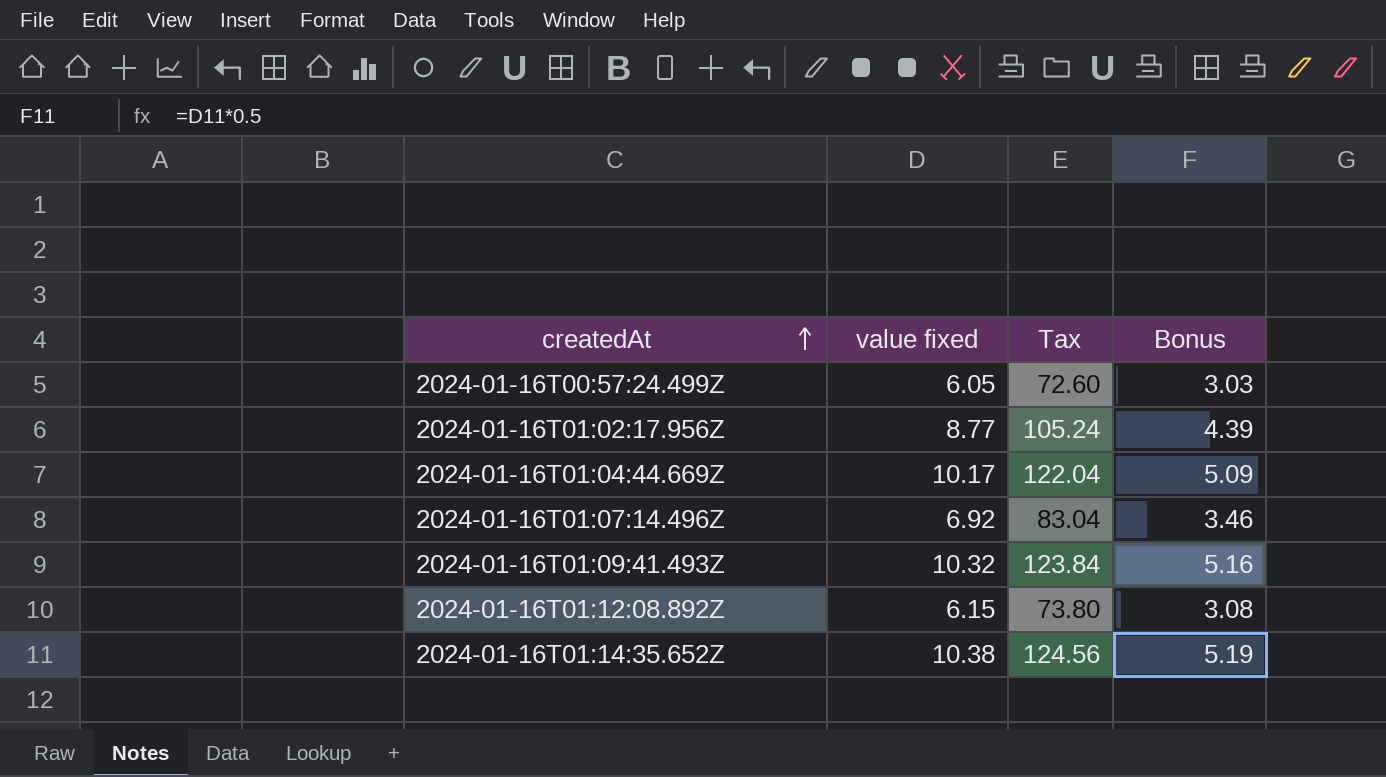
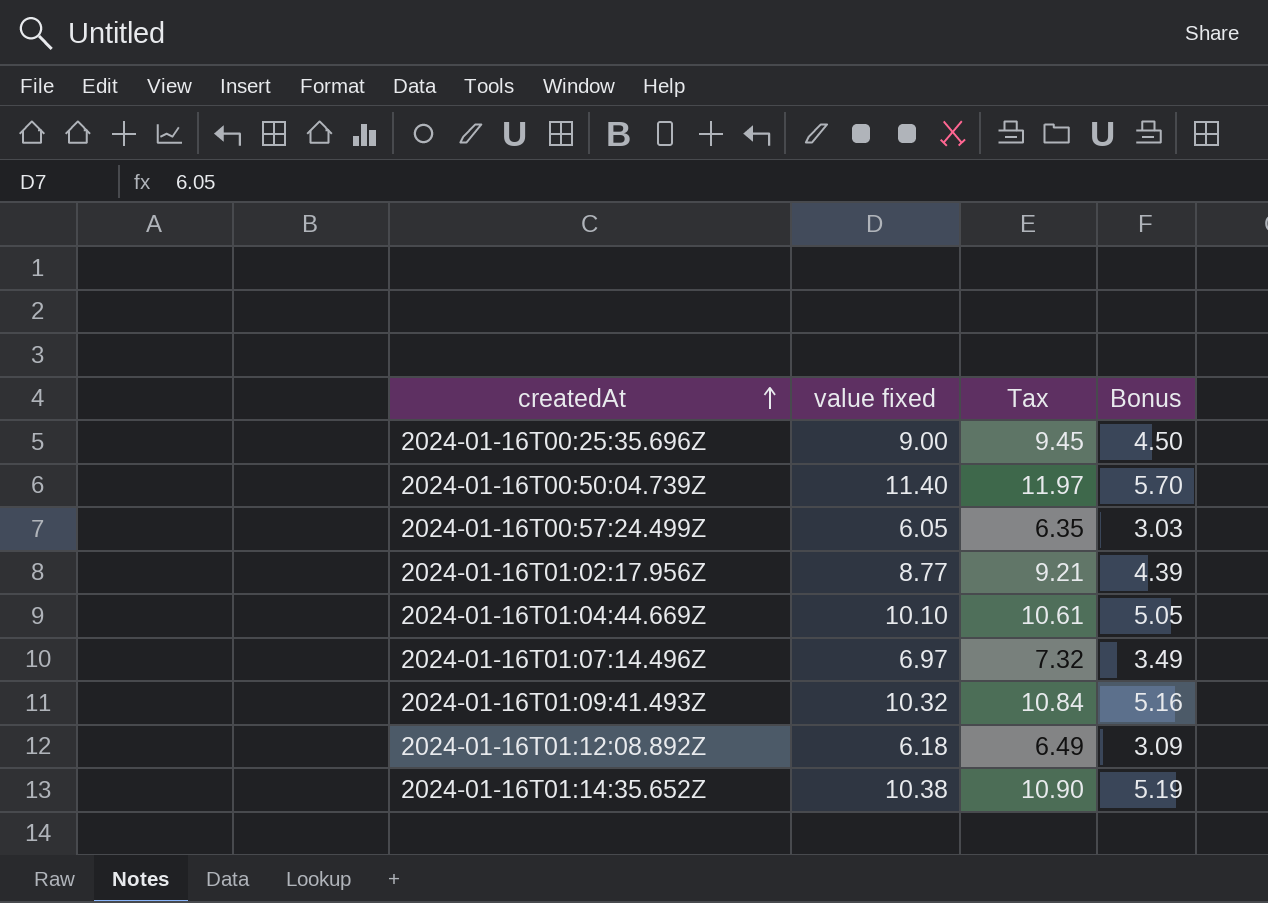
column Tax | formula: [value fixed] * 12 -> [value fixed] * 1.05
row 2024-01-16T00:25:35.696Z: none -> 9.00 | 9.45 | 4.50
row 2024-01-16T00:50:04.739Z: none -> 11.40 | 11.97 | 5.70
2024-01-16T01:04:44.669Z | value fixed: 10.17 -> 10.10
2024-01-16T01:04:44.669Z | Bonus: 5.09 -> 5.05
2024-01-16T01:07:14.496Z | value fixed: 6.92 -> 6.97
2024-01-16T01:07:14.496Z | Bonus: 3.46 -> 3.49
2024-01-16T01:12:08.892Z | value fixed: 6.15 -> 6.18
2024-01-16T01:12:08.892Z | Bonus: 3.08 -> 3.09

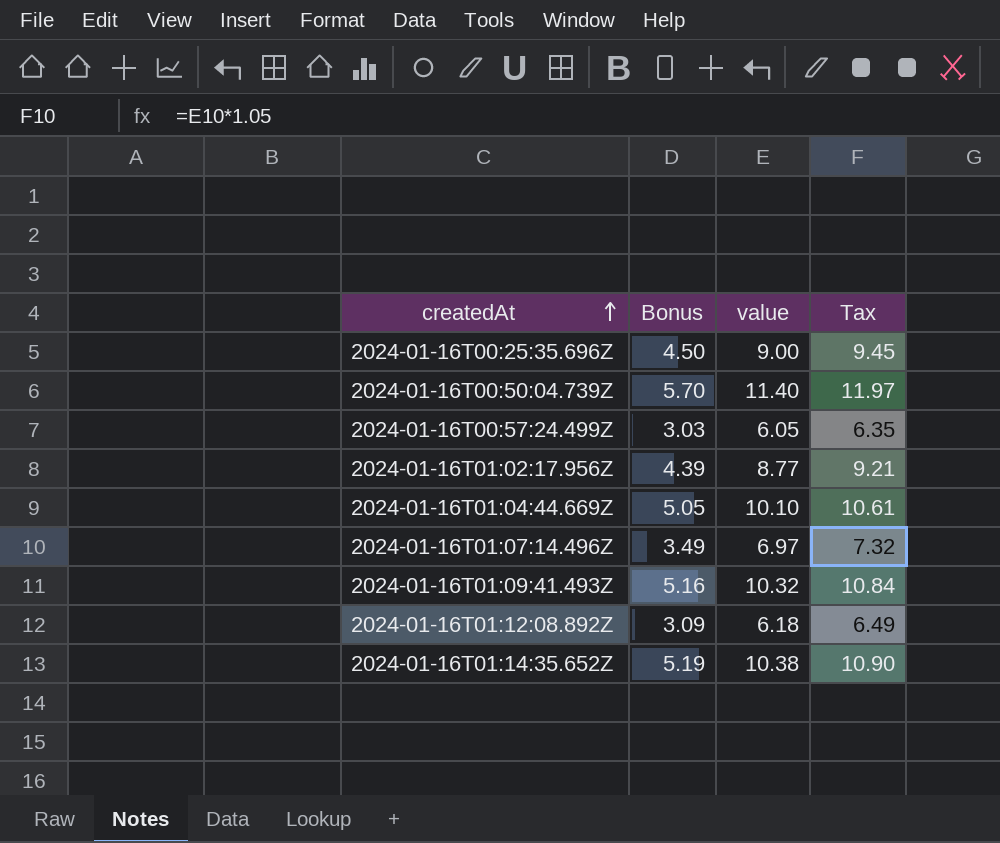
column Bonus | position: 4 -> 2
column name: value fixed -> value

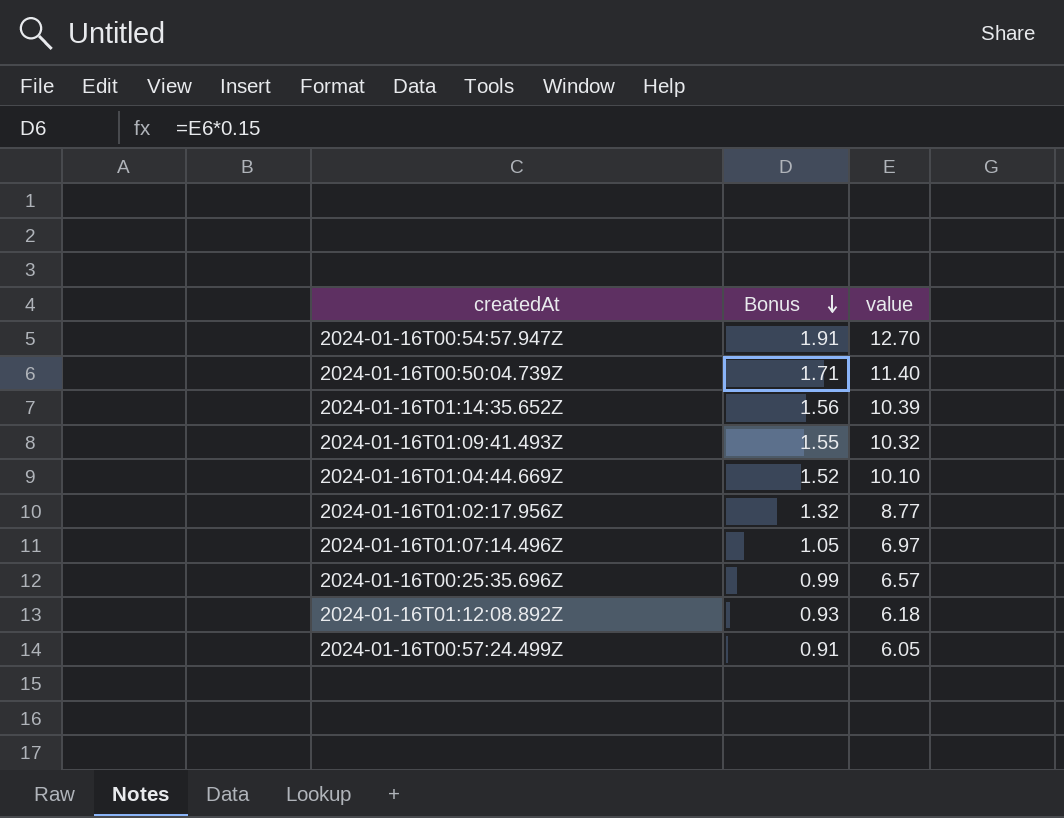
row order: createdAt ascending -> Bonus descending
column Tax | formula: [value] * 1.05 -> none
column Bonus | formula: [value] * 0.5 -> [value] * 0.15
row 2024-01-16T00:54:57.947Z: none -> 1.91 | 12.70
2024-01-16T01:14:35.652Z | value: 10.38 -> 10.39
2024-01-16T00:25:35.696Z | value: 9.00 -> 6.57

